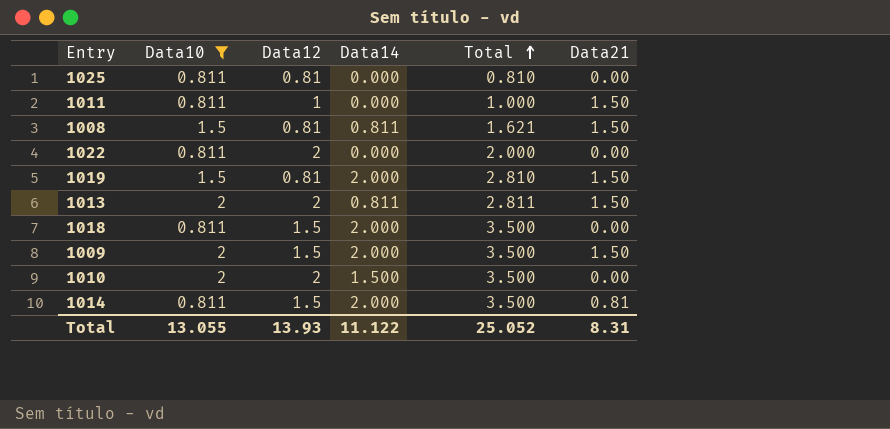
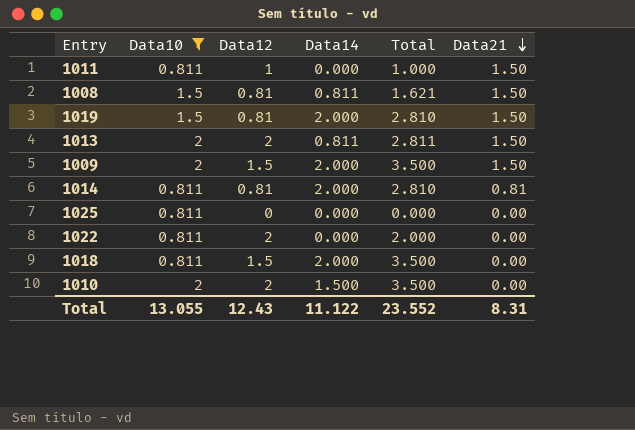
row order: Total ascending -> Data21 descending
1014 | Data12: 1.5 -> 0.81
1014 | Total: 3.500 -> 2.810
1025 | Data12: 0.81 -> 0
1025 | Total: 0.810 -> 0.000
Total | Data12: 13.93 -> 12.43
Total | Total: 25.052 -> 23.552

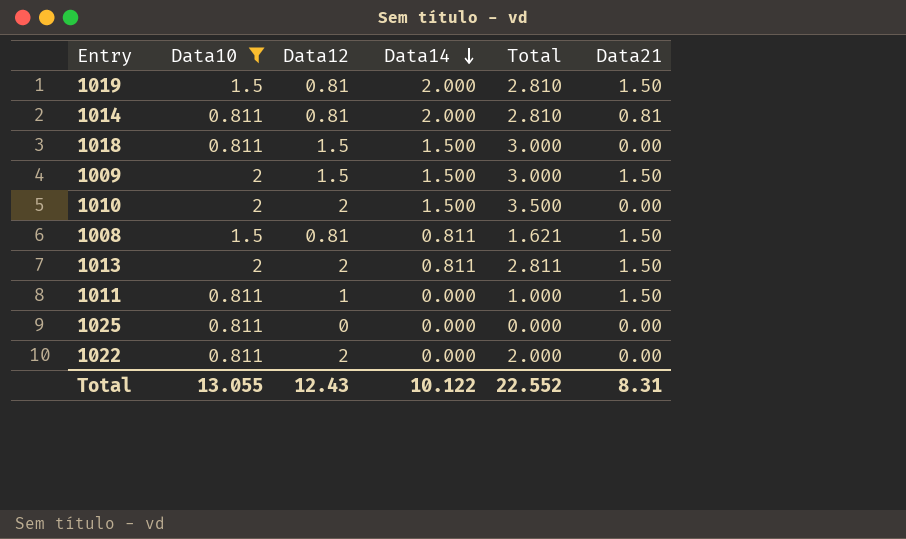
row order: Data21 descending -> Data14 descending
1018 | Data14: 2.000 -> 1.500
1018 | Total: 3.500 -> 3.000
1009 | Data14: 2.000 -> 1.500
1009 | Total: 3.500 -> 3.000
Total | Data14: 11.122 -> 10.122
Total | Total: 23.552 -> 22.552

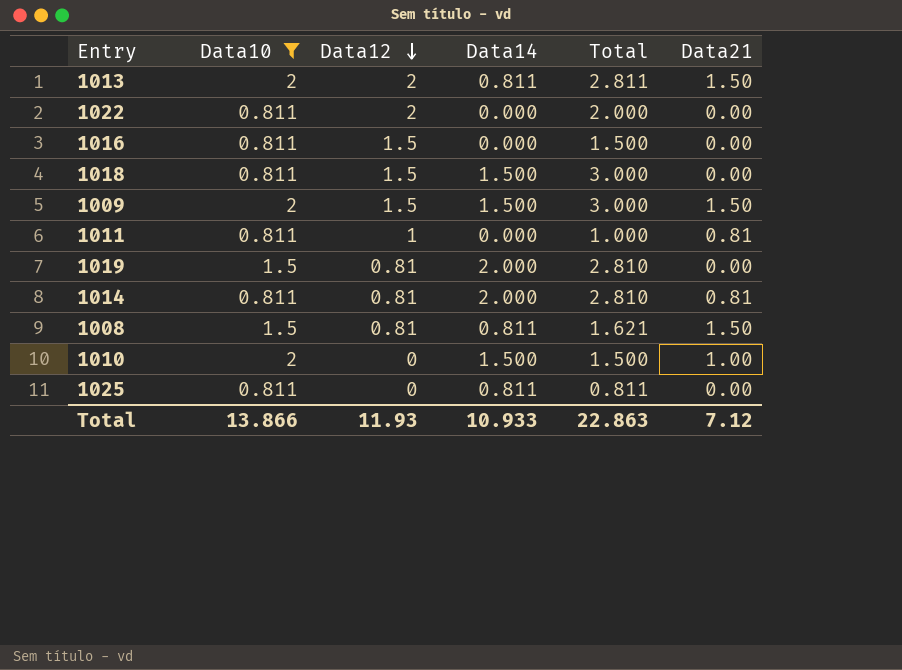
row order: Data14 descending -> Data12 descending
row 1016: none -> 0.811 | 1.5 | 0.000 | 1.500 | 0.00
1011 | Data21: 1.50 -> 0.81
1019 | Data21: 1.50 -> 0.00
1010 | Data12: 2 -> 0
1010 | Total: 3.500 -> 1.500
1010 | Data21: 0.00 -> 1.00
1025 | Data14: 0.000 -> 0.811
1025 | Total: 0.000 -> 0.811
Total | Data10: 13.055 -> 13.866
Total | Data12: 12.43 -> 11.93
Total | Data14: 10.122 -> 10.933
Total | Total: 22.552 -> 22.863
Total | Data21: 8.31 -> 7.12

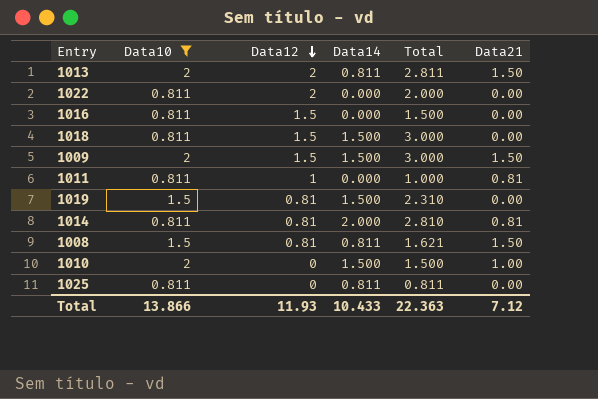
1019 | Data14: 2.000 -> 1.500
1019 | Total: 2.810 -> 2.310
Total | Data14: 10.933 -> 10.433
Total | Total: 22.863 -> 22.363

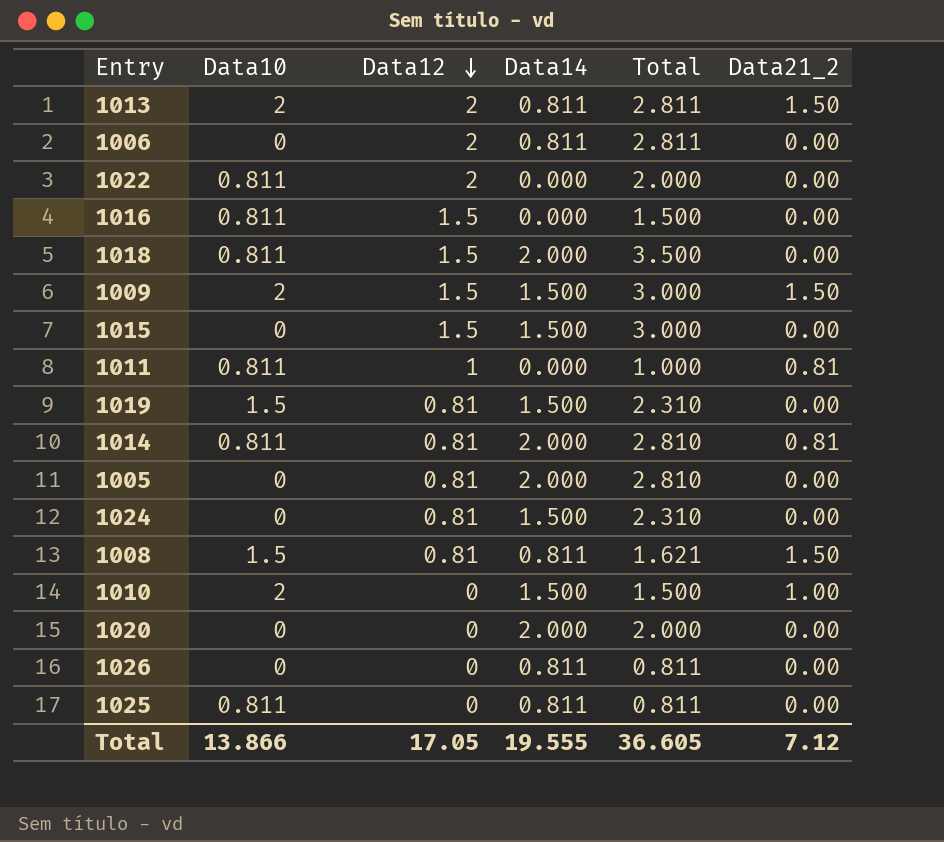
filter: Data10 != 0 -> none
column name: Data21 -> Data21_2
1018 | Data14: 1.500 -> 2.000
1018 | Total: 3.000 -> 3.500
Total | Data12: 11.93 -> 17.05
Total | Data14: 10.433 -> 19.555
Total | Total: 22.363 -> 36.605

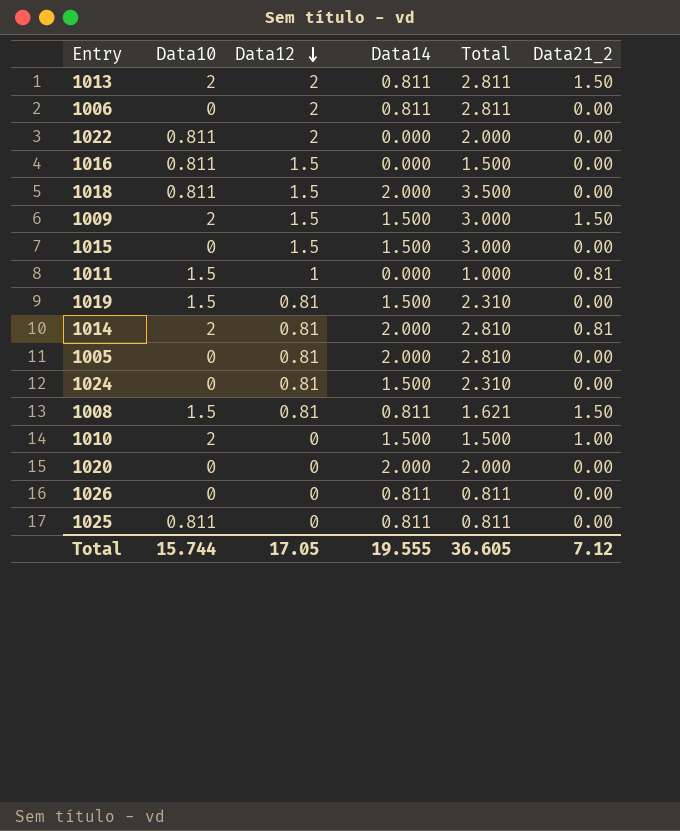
1011 | Data10: 0.811 -> 1.5
1014 | Data10: 0.811 -> 2
Total | Data10: 13.866 -> 15.744

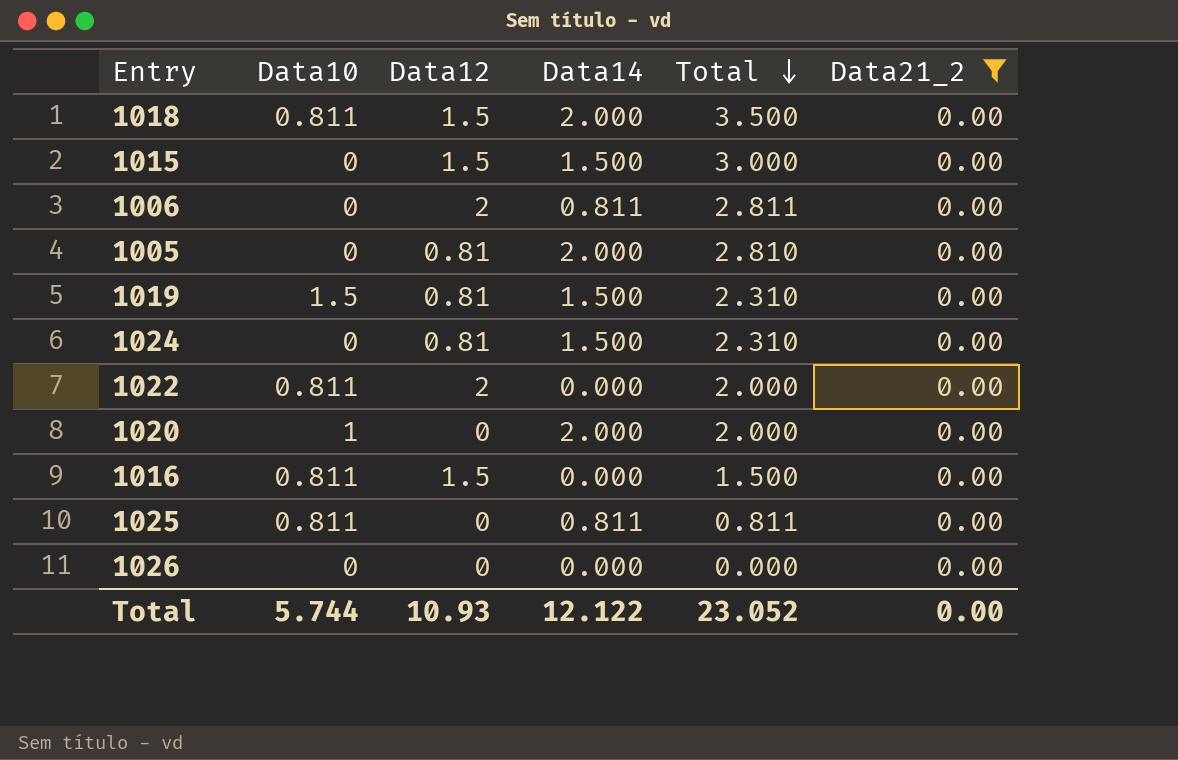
filter: none -> Data21_2 = 0.00
row order: Data12 descending -> Total descending
1020 | Data10: 0 -> 1
1026 | Data14: 0.811 -> 0.000
1026 | Total: 0.811 -> 0.000
Total | Data10: 15.744 -> 5.744
Total | Data12: 17.05 -> 10.93
Total | Data14: 19.555 -> 12.122
Total | Total: 36.605 -> 23.052
Total | Data21_2: 7.12 -> 0.00

